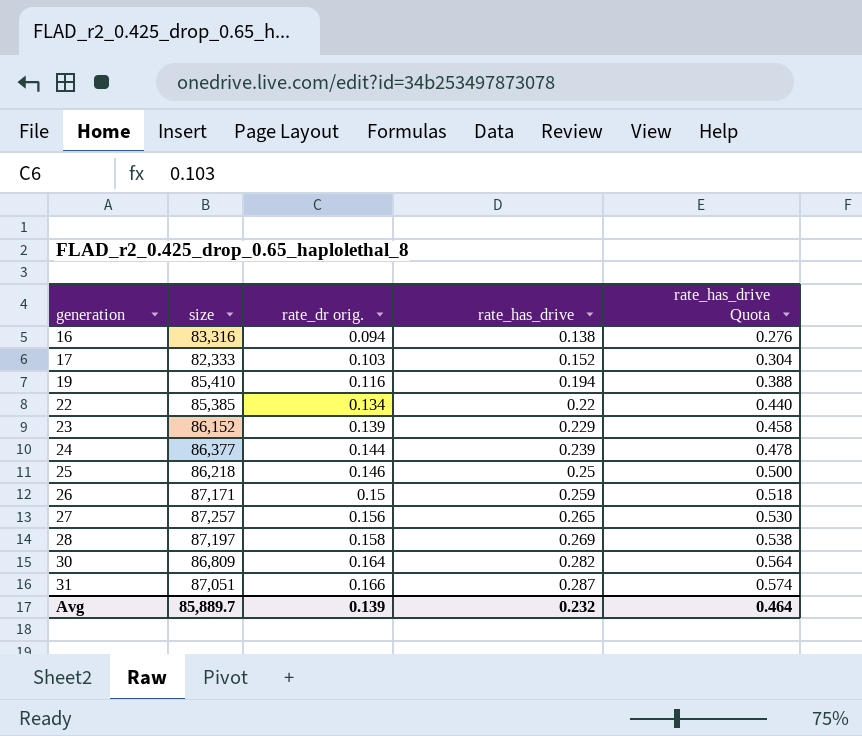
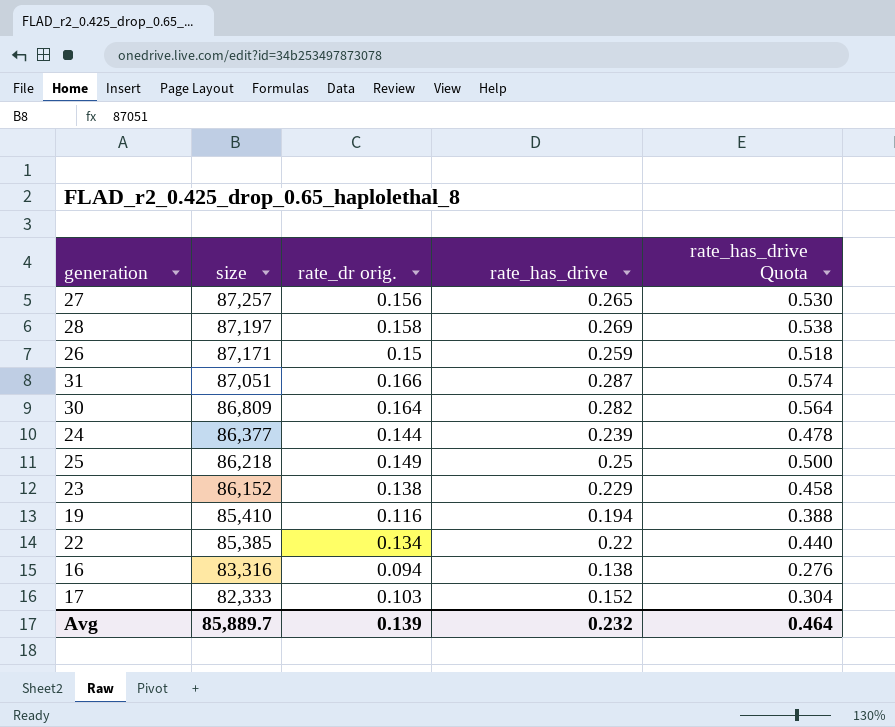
row order: generation ascending -> size descending
25 | rate_dr orig.: 0.146 -> 0.149
23 | rate_dr orig.: 0.139 -> 0.138

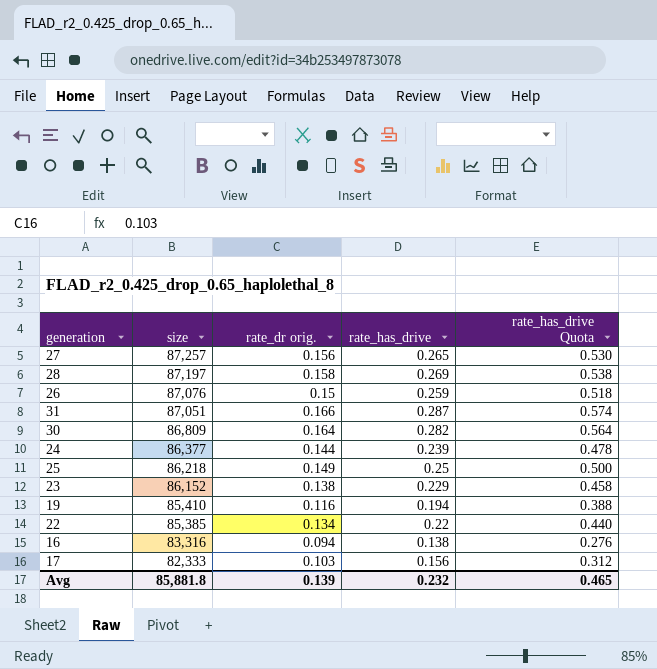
26 | size: 87,171 -> 87,076
17 | rate_has_drive: 0.152 -> 0.156
17 | rate_has_drive Quota: 0.304 -> 0.312
Avg | size: 85,889.7 -> 85,881.8
Avg | rate_has_drive Quota: 0.464 -> 0.465

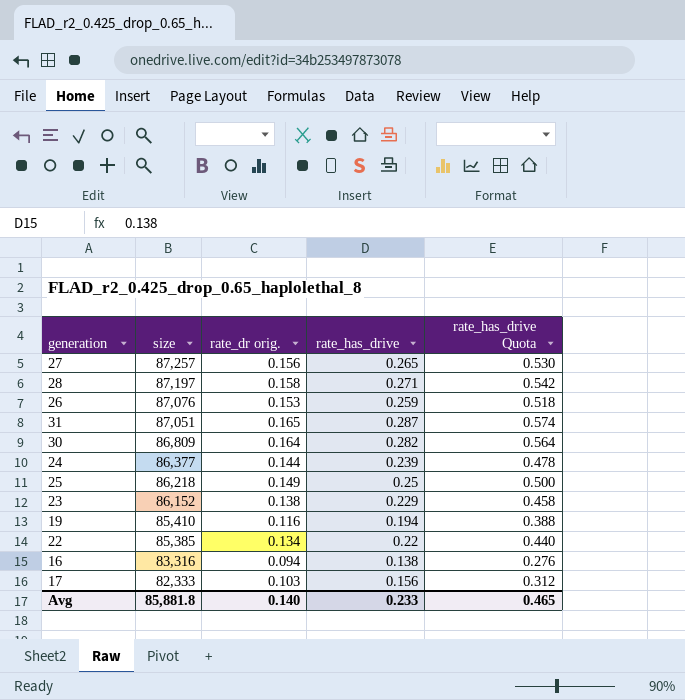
28 | rate_has_drive: 0.269 -> 0.271
28 | rate_has_drive Quota: 0.538 -> 0.542
26 | rate_dr orig.: 0.15 -> 0.153
31 | rate_dr orig.: 0.166 -> 0.165
Avg | rate_dr orig.: 0.139 -> 0.140
Avg | rate_has_drive: 0.232 -> 0.233

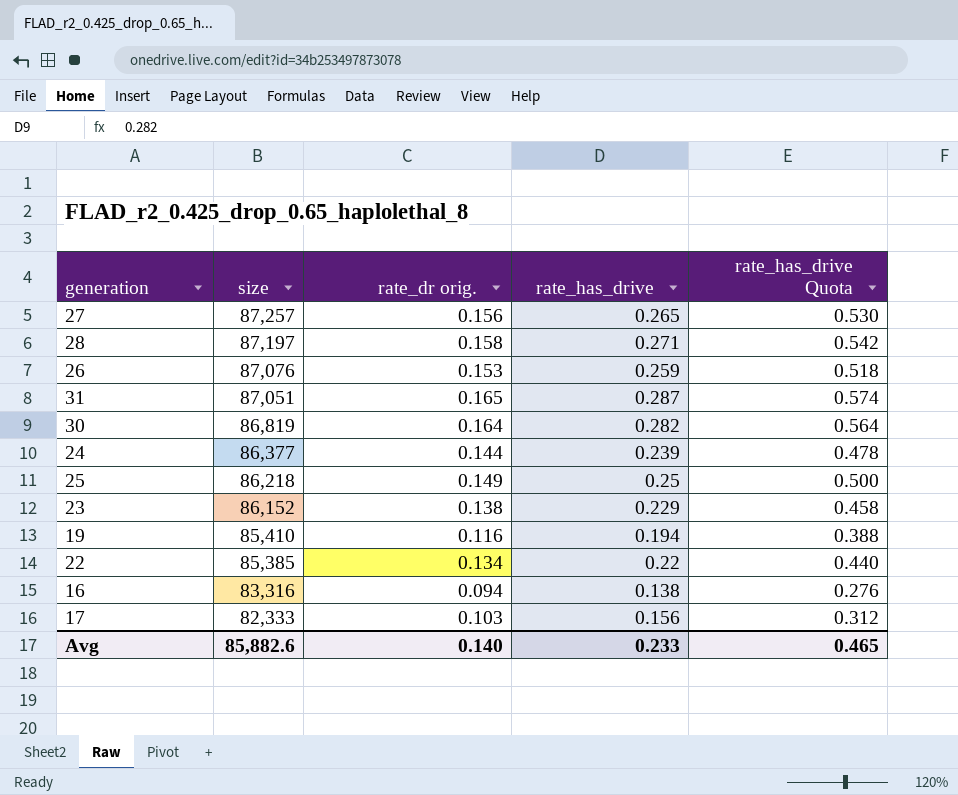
30 | size: 86,809 -> 86,819
Avg | size: 85,881.8 -> 85,882.6

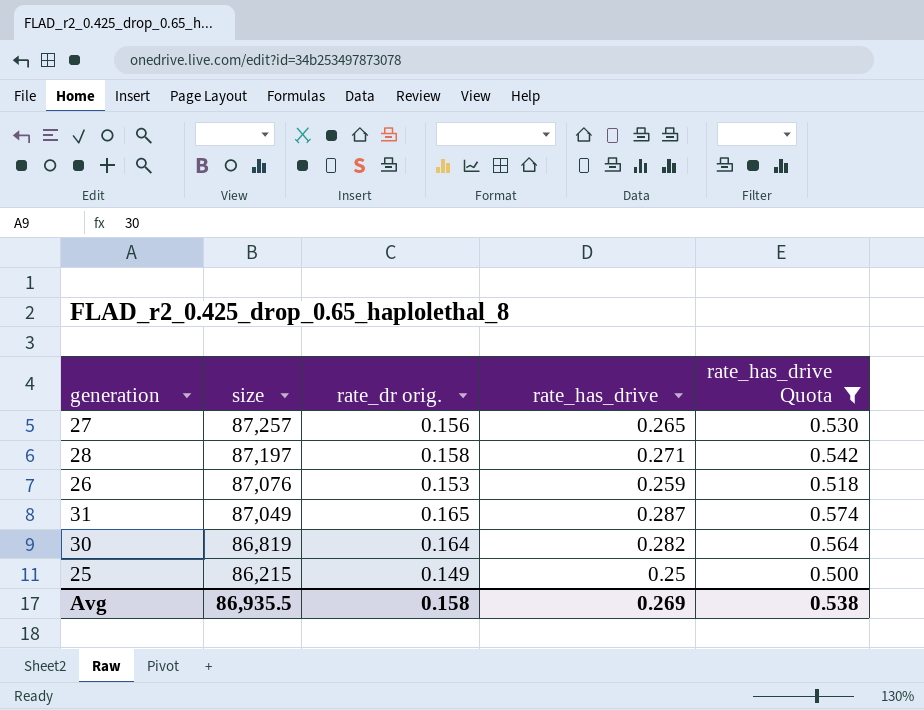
filter: none -> rate_has_drive Quota >= 0.500
31 | size: 87,051 -> 87,049
25 | size: 86,218 -> 86,215
Avg | size: 85,882.6 -> 86,935.5
Avg | rate_dr orig.: 0.140 -> 0.158
Avg | rate_has_drive: 0.233 -> 0.269
Avg | rate_has_drive Quota: 0.465 -> 0.538

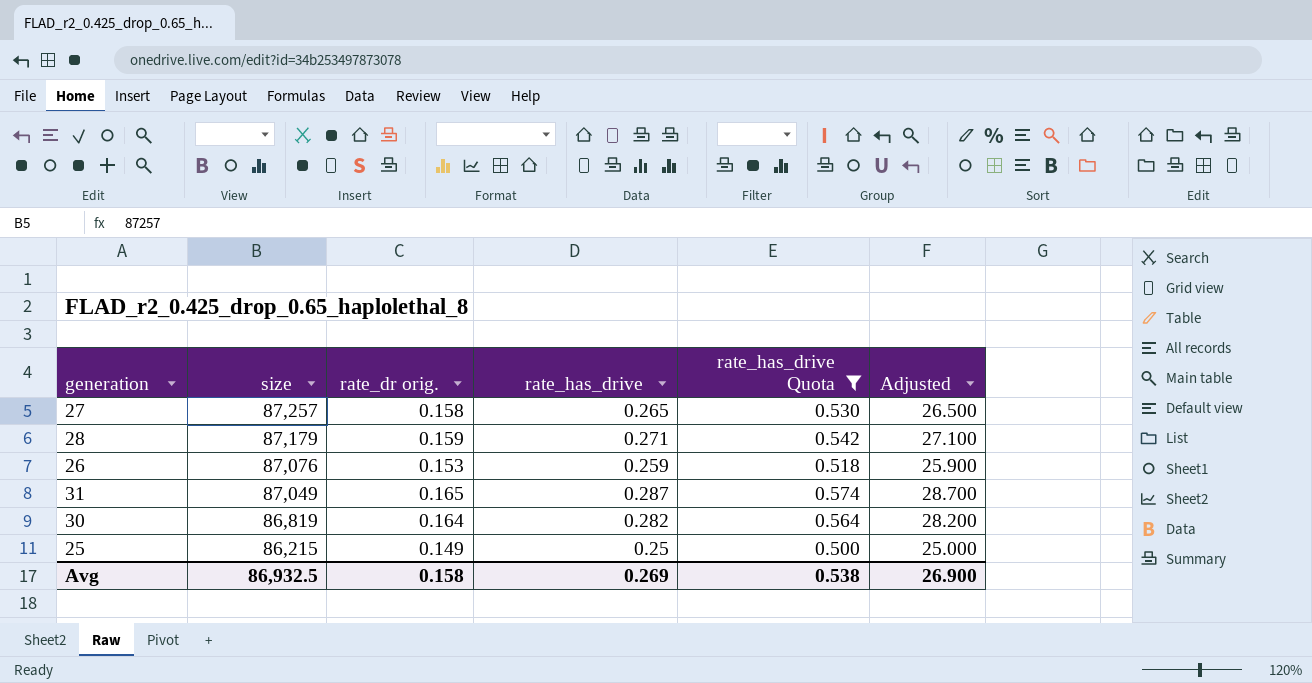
column Adjusted | formula: none -> [rate_has_drive] * 100
27 | rate_dr orig.: 0.156 -> 0.158
28 | size: 87,197 -> 87,179
28 | rate_dr orig.: 0.158 -> 0.159
Avg | size: 86,935.5 -> 86,932.5

